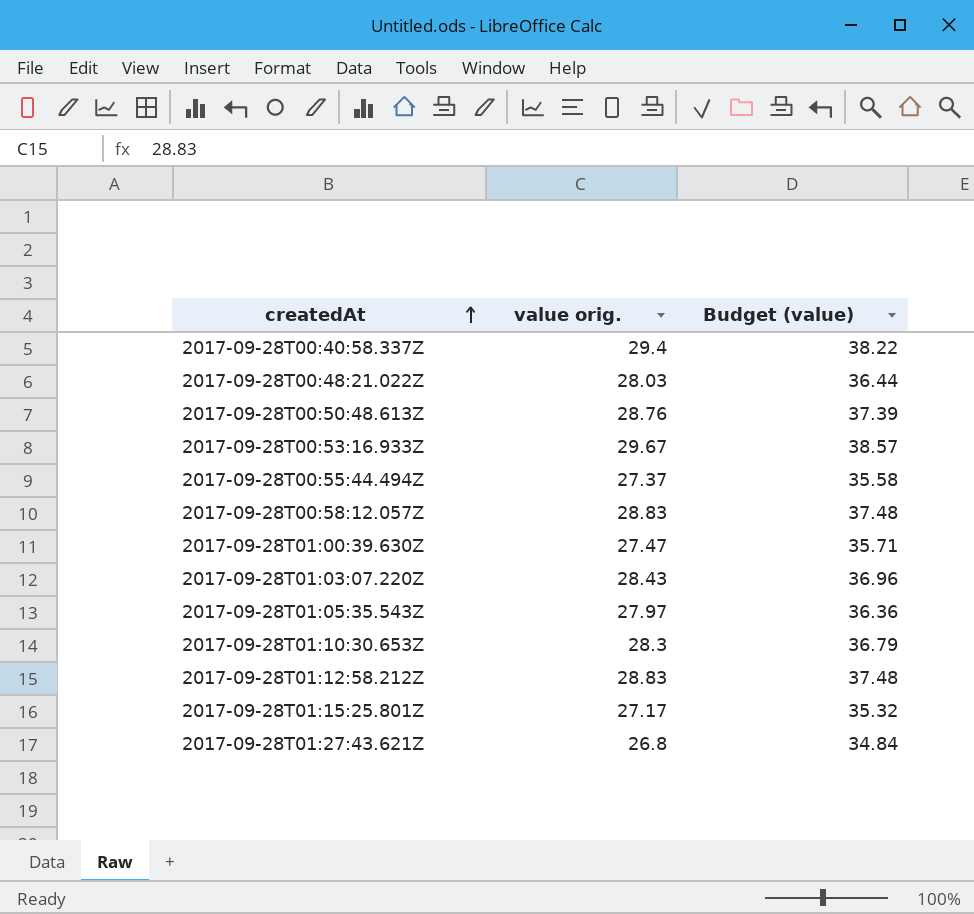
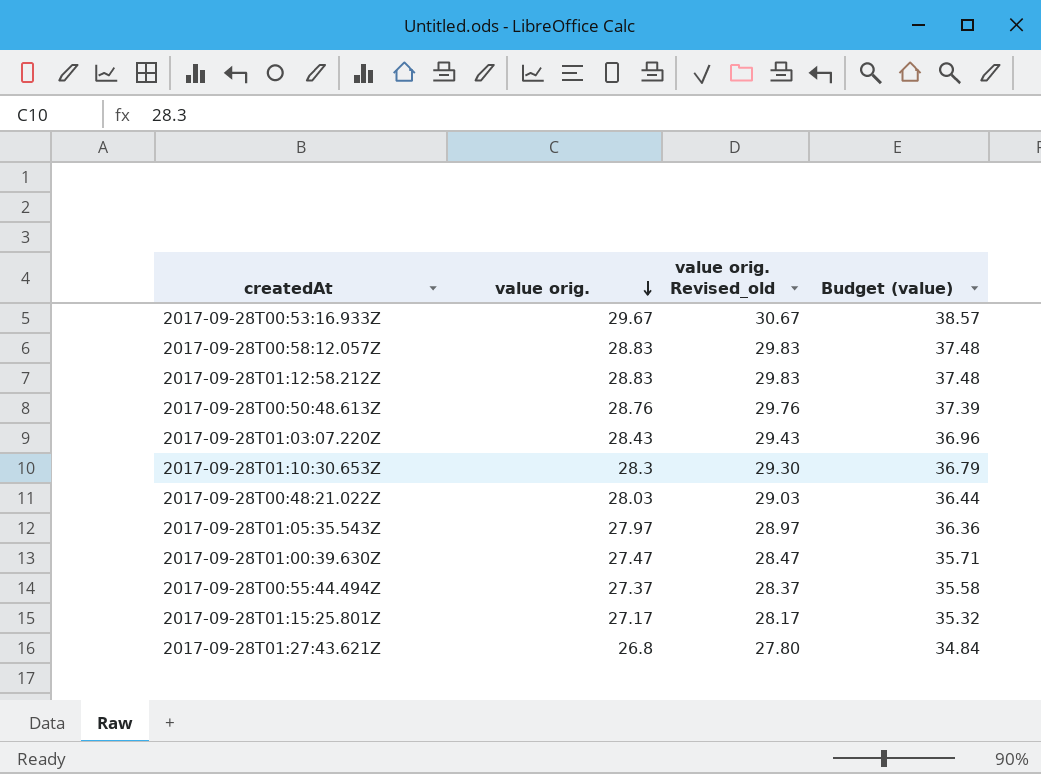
row order: createdAt ascending -> value orig. descending
column value orig. Revised_old | formula: none -> [value orig.] + 1
row 2017-09-28T00:40:58.337Z: 29.4 | 38.22 -> none

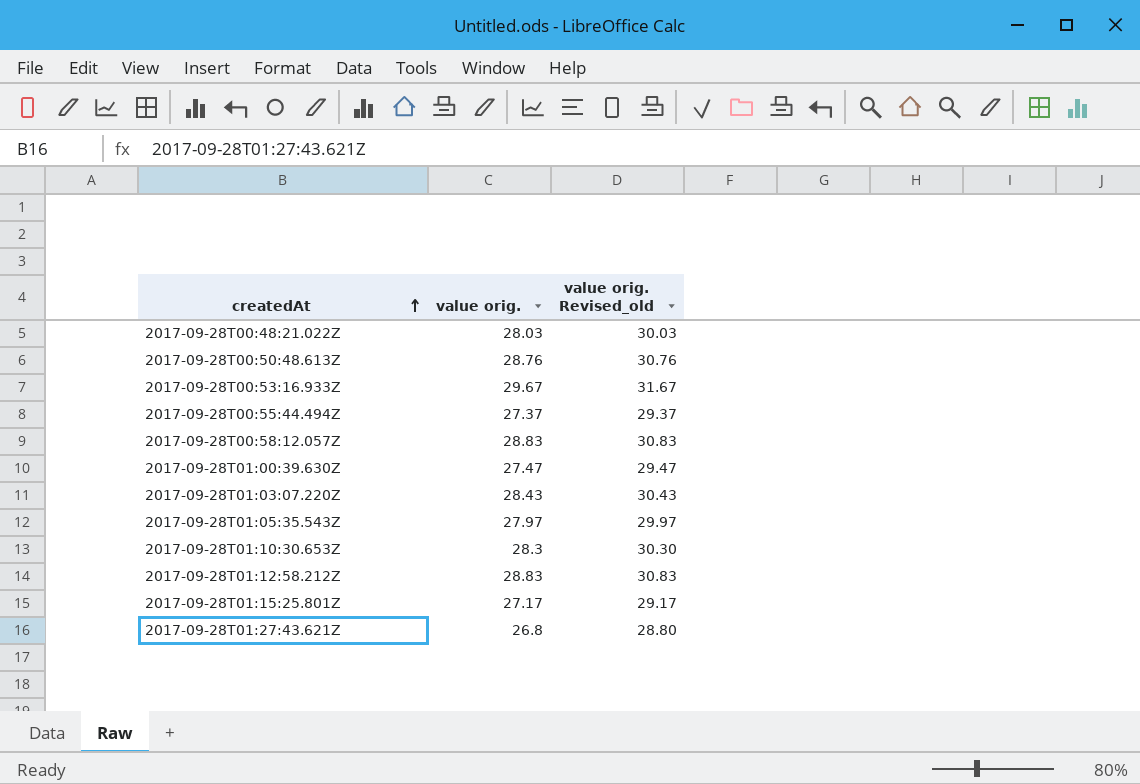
row order: value orig. descending -> createdAt ascending
column Budget (value) | formula: [value orig.] * 1.3 -> none
column value orig. Revised_old | formula: [value orig.] + 1 -> [value orig.] + 2

